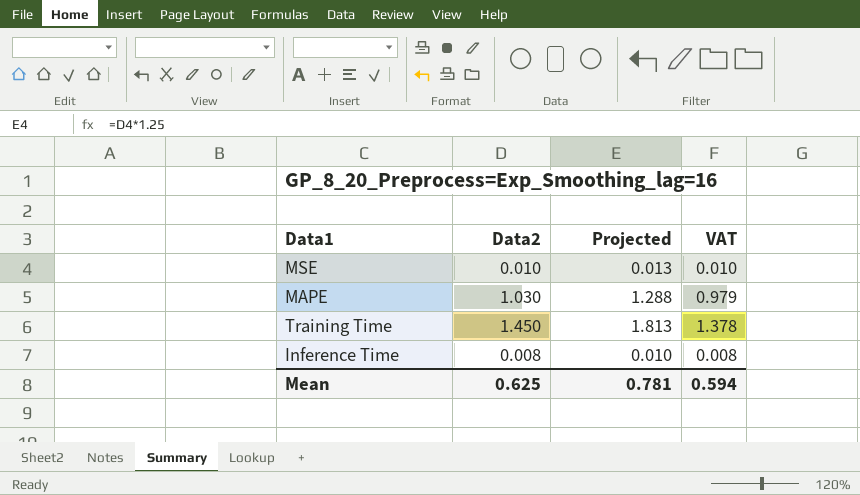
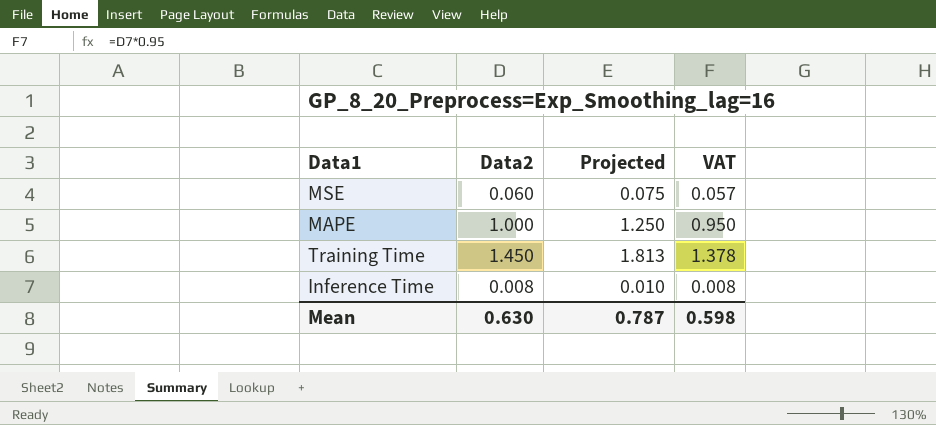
MSE | Data2: 0.010 -> 0.060
MSE | Projected: 0.013 -> 0.075
MSE | VAT: 0.010 -> 0.057
MAPE | Data2: 1.030 -> 1.000
MAPE | Projected: 1.288 -> 1.250
MAPE | VAT: 0.979 -> 0.950
Mean | Data2: 0.625 -> 0.630
Mean | Projected: 0.781 -> 0.787
Mean | VAT: 0.594 -> 0.598

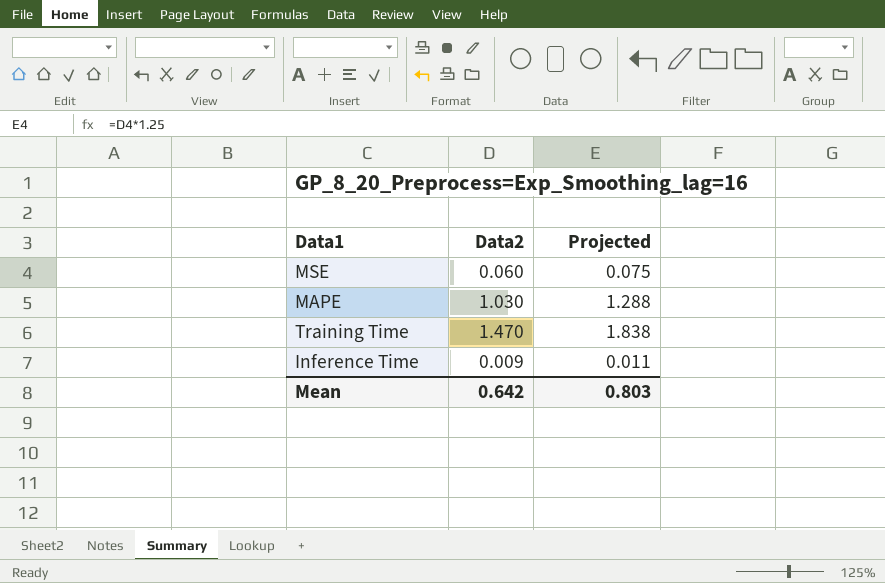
column VAT | formula: [Data2] * 0.95 -> none
MAPE | Data2: 1.000 -> 1.030
MAPE | Projected: 1.250 -> 1.288
Training Time | Data2: 1.450 -> 1.470
Training Time | Projected: 1.813 -> 1.838
Inference Time | Data2: 0.008 -> 0.009
Inference Time | Projected: 0.010 -> 0.011
Mean | Data2: 0.630 -> 0.642
Mean | Projected: 0.787 -> 0.803

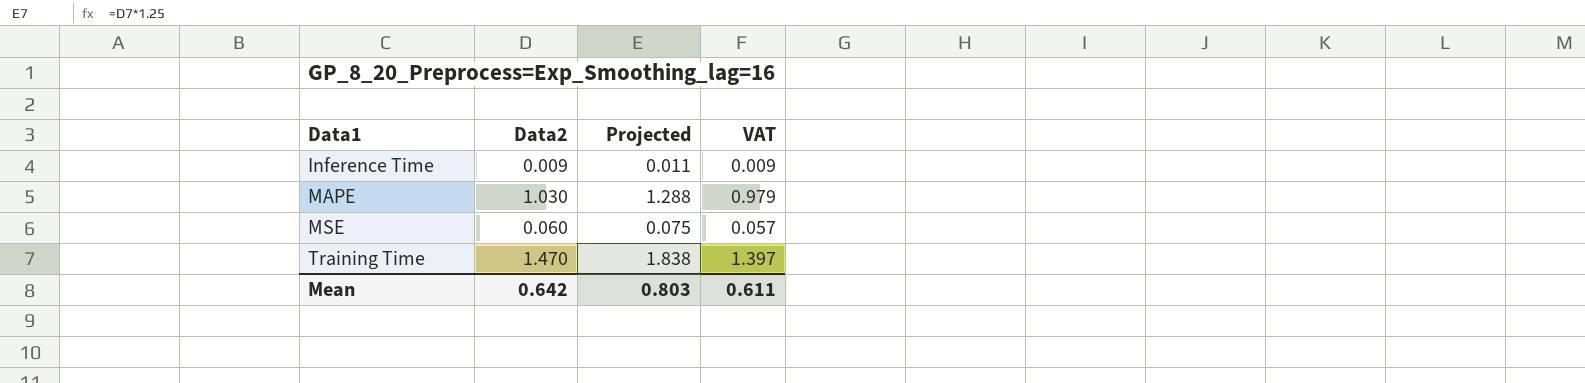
row order: none -> Data1 ascending
column VAT | formula: none -> [Data2] * 0.95

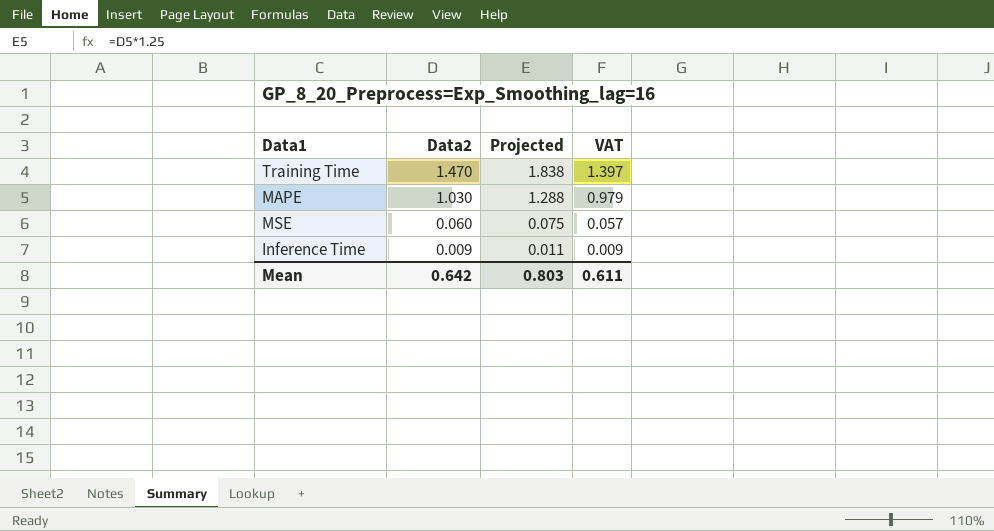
row order: Data1 ascending -> Data2 descending

